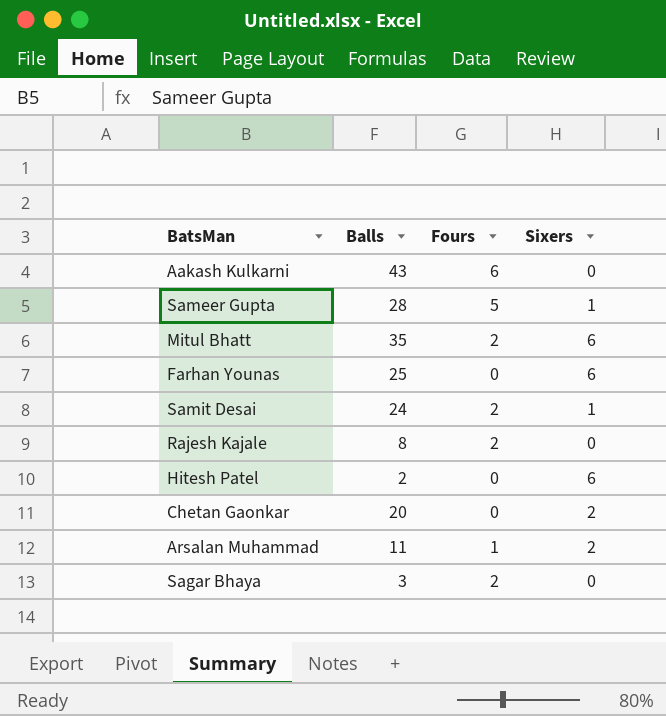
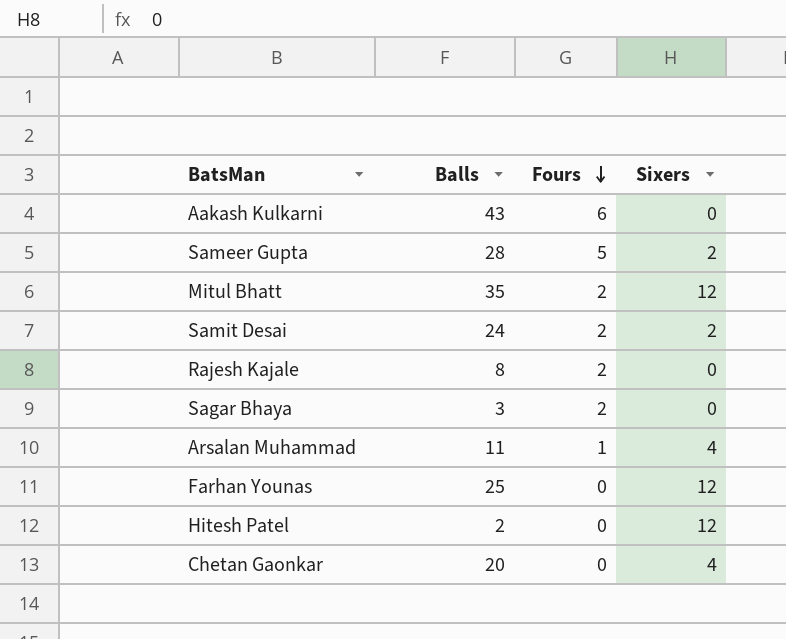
row order: none -> Fours descending
Sameer Gupta | Sixers: 1 -> 2
Mitul Bhatt | Sixers: 6 -> 12
Samit Desai | Sixers: 1 -> 2
Arsalan Muhammad | Sixers: 2 -> 4
Farhan Younas | Sixers: 6 -> 12
Hitesh Patel | Sixers: 6 -> 12
Chetan Gaonkar | Sixers: 2 -> 4

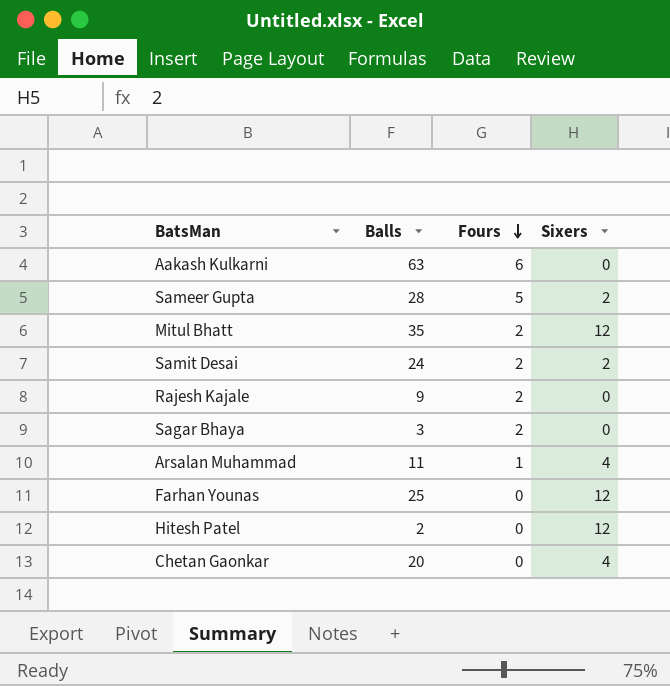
Aakash Kulkarni | Balls: 43 -> 63
Rajesh Kajale | Balls: 8 -> 9

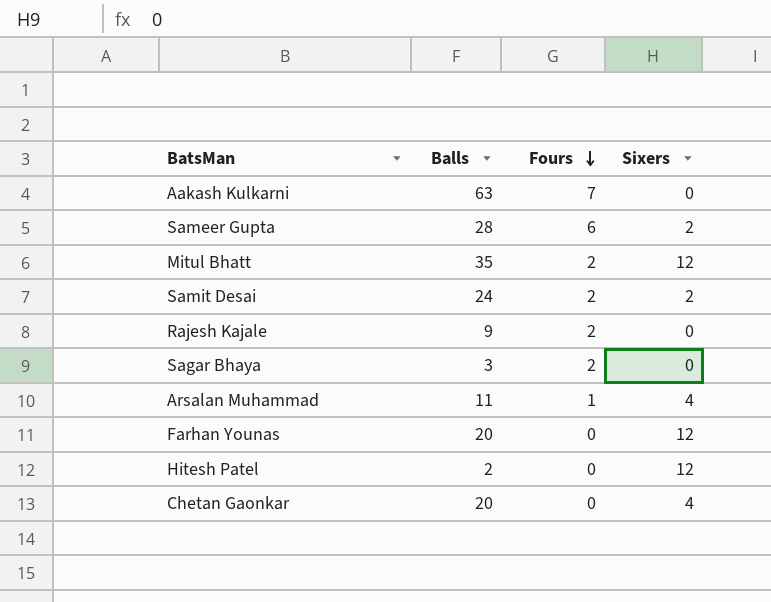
Aakash Kulkarni | Fours: 6 -> 7
Sameer Gupta | Fours: 5 -> 6
Farhan Younas | Balls: 25 -> 20

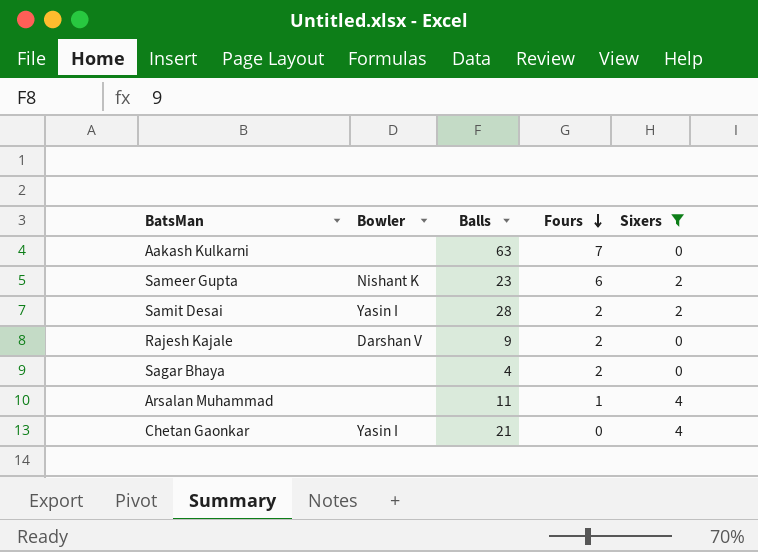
filter: none -> Sixers != 12
column Bowler | position: none -> 2
Sameer Gupta | Balls: 28 -> 23
Samit Desai | Balls: 24 -> 28
Sagar Bhaya | Balls: 3 -> 4
Chetan Gaonkar | Balls: 20 -> 21

